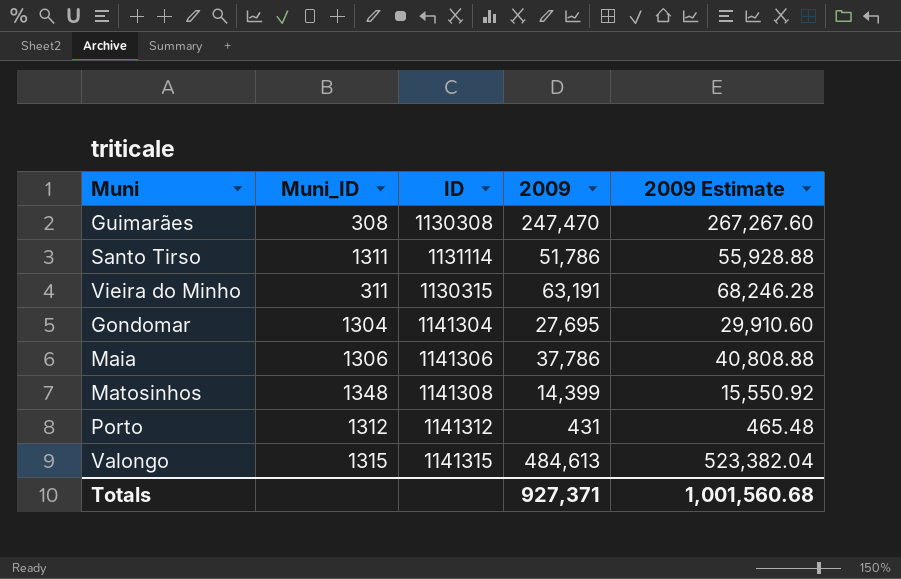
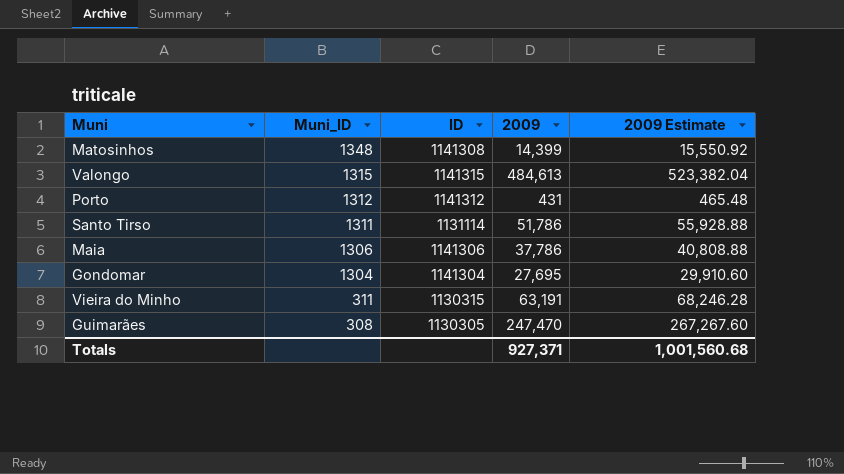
row order: none -> Muni_ID descending
Guimarães | ID: 1130308 -> 1130305

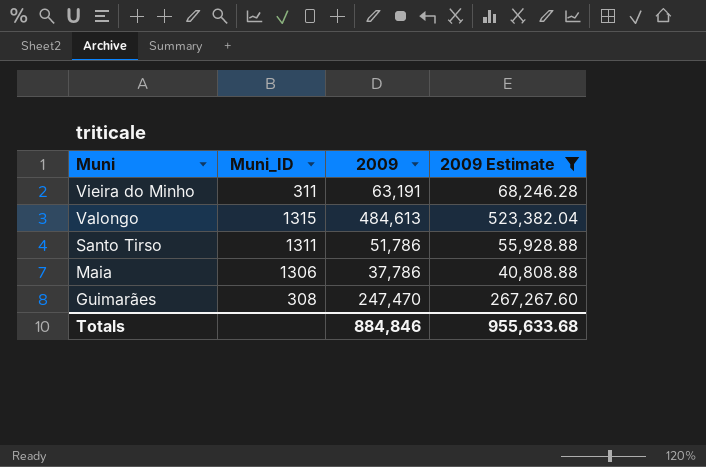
filter: none -> 2009 Estimate >= 40,808.88
row order: Muni_ID descending -> Muni descending
column ID | position: 3 -> none
Totals | 2009: 927,371 -> 884,846
Totals | 2009 Estimate: 1,001,560.68 -> 955,633.68

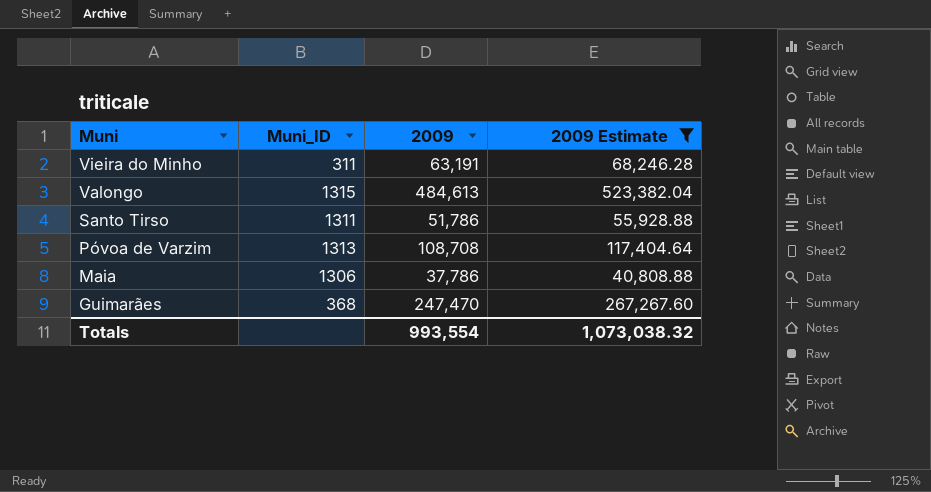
row Póvoa de Varzim: none -> 1313 | 108,708 | 117,404.64
Guimarães | Muni_ID: 308 -> 368
Totals | 2009: 884,846 -> 993,554
Totals | 2009 Estimate: 955,633.68 -> 1,073,038.32

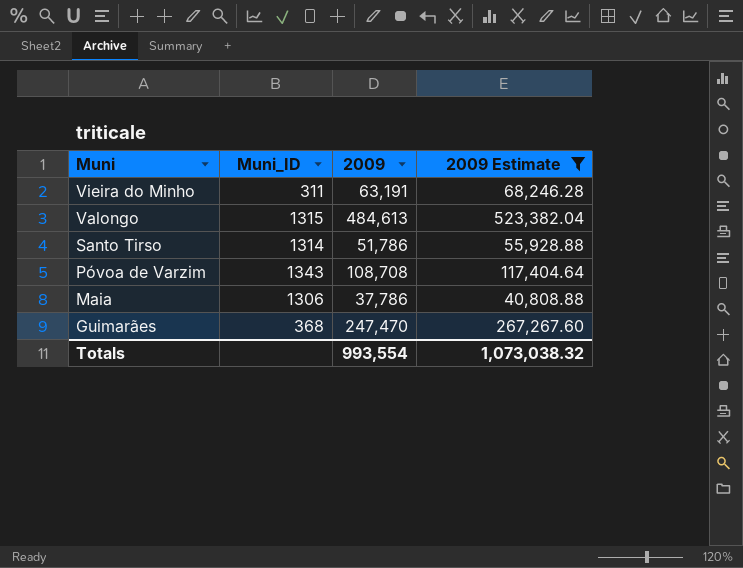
Santo Tirso | Muni_ID: 1311 -> 1314
Póvoa de Varzim | Muni_ID: 1313 -> 1343

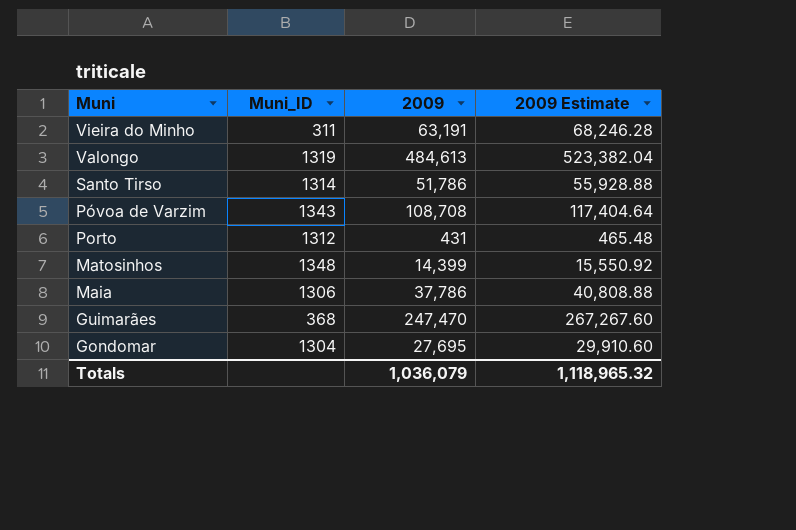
filter: 2009 Estimate >= 40,808.88 -> none
Valongo | Muni_ID: 1315 -> 1319
Totals | 2009: 993,554 -> 1,036,079
Totals | 2009 Estimate: 1,073,038.32 -> 1,118,965.32

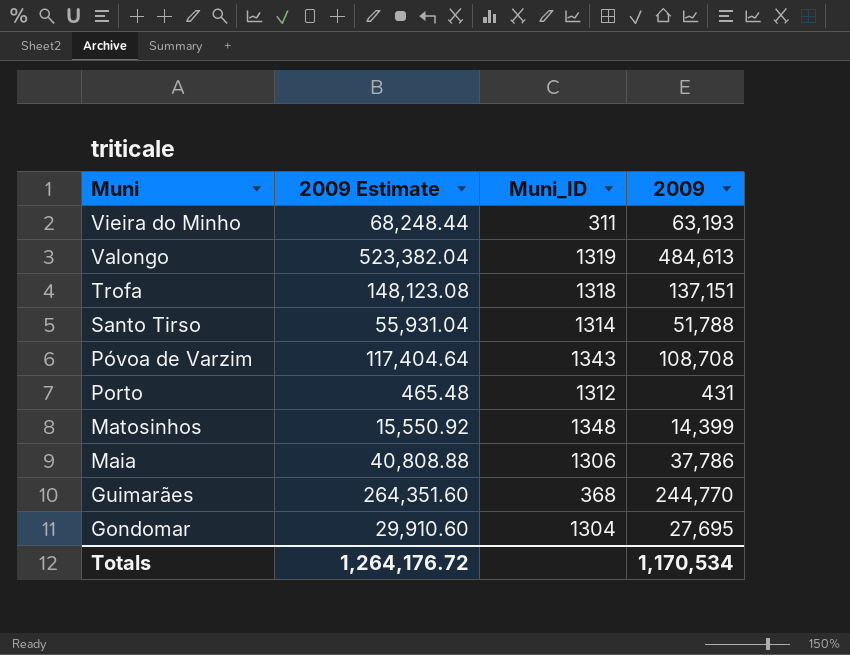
column 2009 Estimate | position: 4 -> 2
Vieira do Minho | 2009 Estimate: 68,246.28 -> 68,248.44
Vieira do Minho | 2009: 63,191 -> 63,193
row Trofa: none -> 148,123.08 | 1318 | 137,151
Santo Tirso | 2009 Estimate: 55,928.88 -> 55,931.04
Santo Tirso | 2009: 51,786 -> 51,788
Guimarães | 2009 Estimate: 267,267.60 -> 264,351.60
Guimarães | 2009: 247,470 -> 244,770
Totals | 2009 Estimate: 1,118,965.32 -> 1,264,176.72
Totals | 2009: 1,036,079 -> 1,170,534

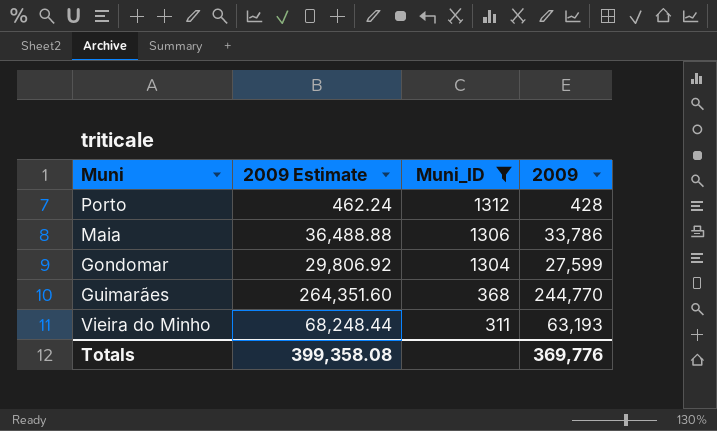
filter: none -> Muni_ID <= 1312
row order: Muni descending -> Muni_ID descending
Porto | 2009 Estimate: 465.48 -> 462.24
Porto | 2009: 431 -> 428
Maia | 2009 Estimate: 40,808.88 -> 36,488.88
Maia | 2009: 37,786 -> 33,786
Gondomar | 2009 Estimate: 29,910.60 -> 29,806.92
Gondomar | 2009: 27,695 -> 27,599
Totals | 2009 Estimate: 1,264,176.72 -> 399,358.08
Totals | 2009: 1,170,534 -> 369,776

